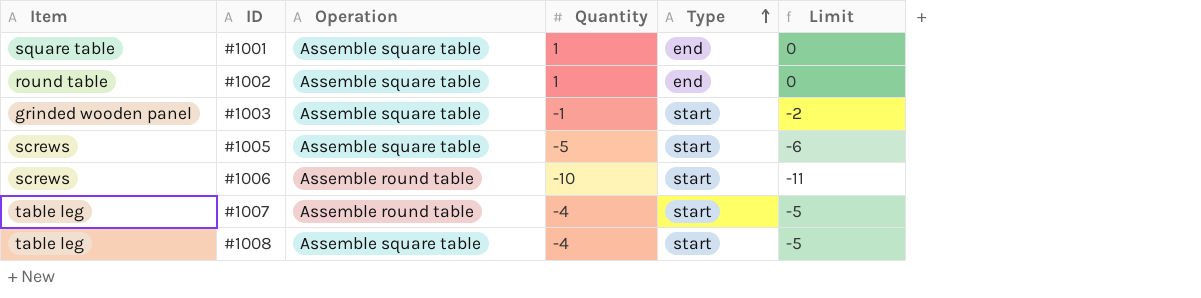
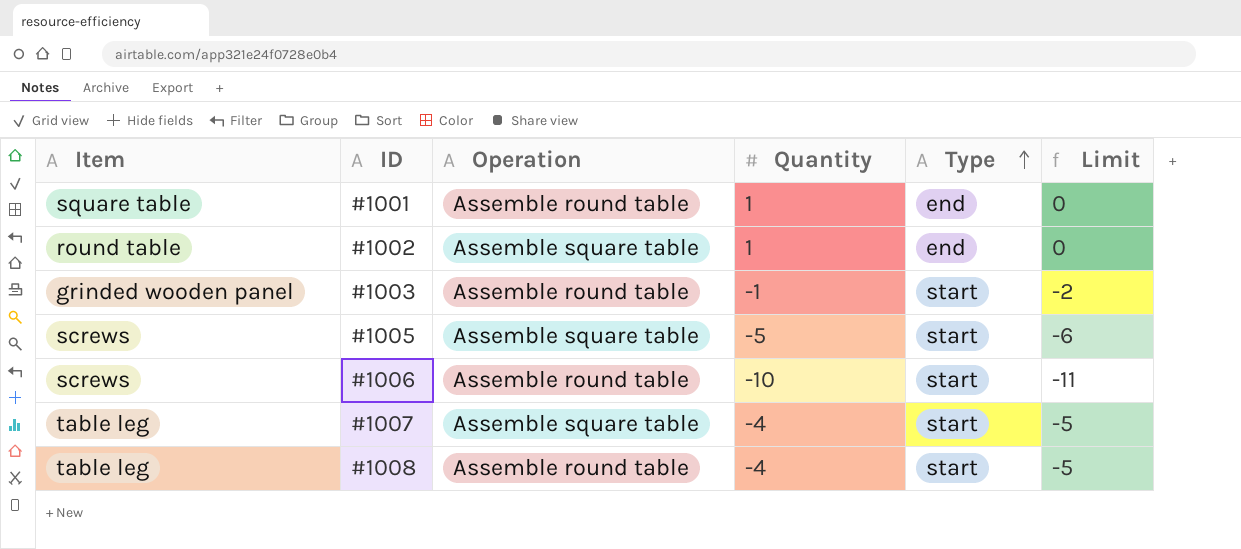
#1001 | Operation: Assemble square table -> Assemble round table
#1003 | Operation: Assemble square table -> Assemble round table
#1007 | Operation: Assemble round table -> Assemble square table
#1008 | Operation: Assemble square table -> Assemble round table

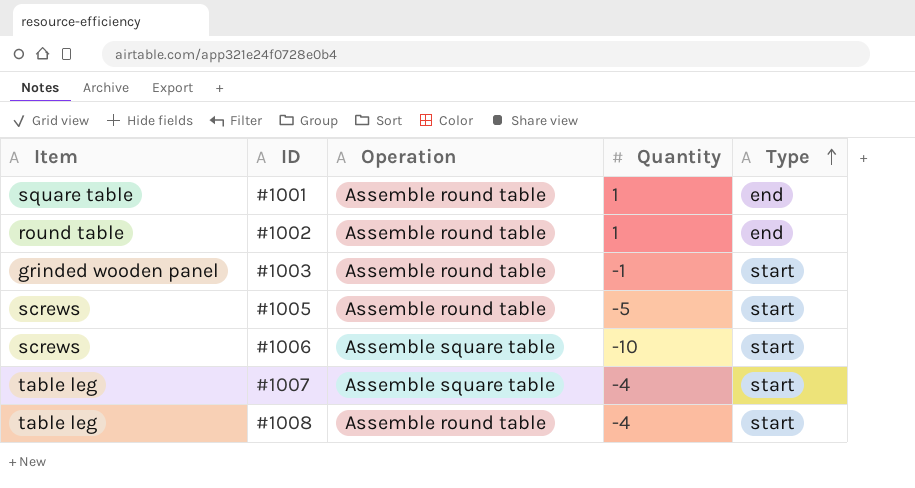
column Limit | formula: [Quantity] - 1 -> none
#1002 | Operation: Assemble square table -> Assemble round table
#1005 | Operation: Assemble square table -> Assemble round table
#1006 | Operation: Assemble round table -> Assemble square table

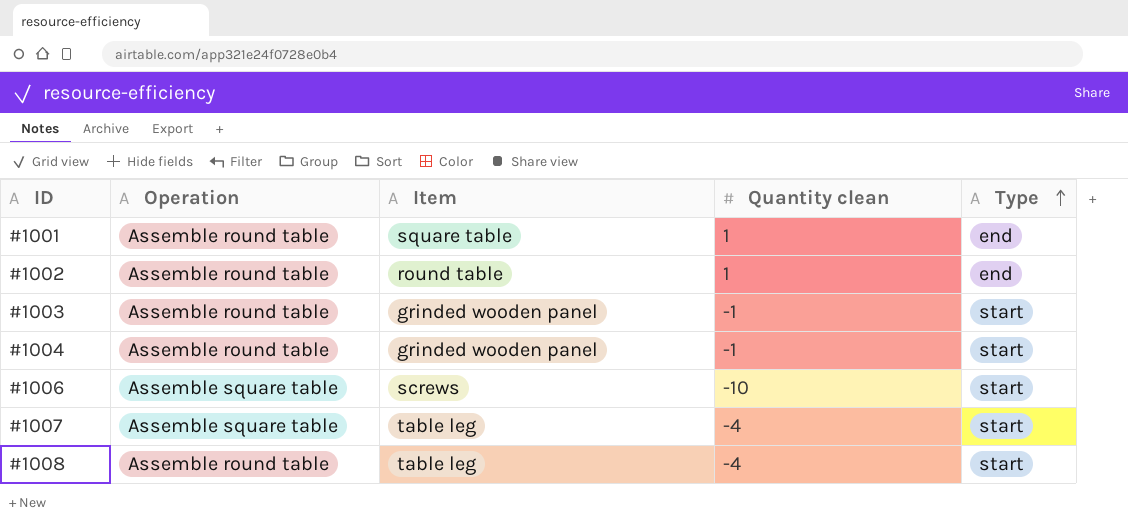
column Item | position: 1 -> 3
column name: Quantity -> Quantity clean
row #1005: screws | Assemble round table | -5 | start -> none
row #1004: none -> Assemble round table | grinded wooden panel | -1 | start

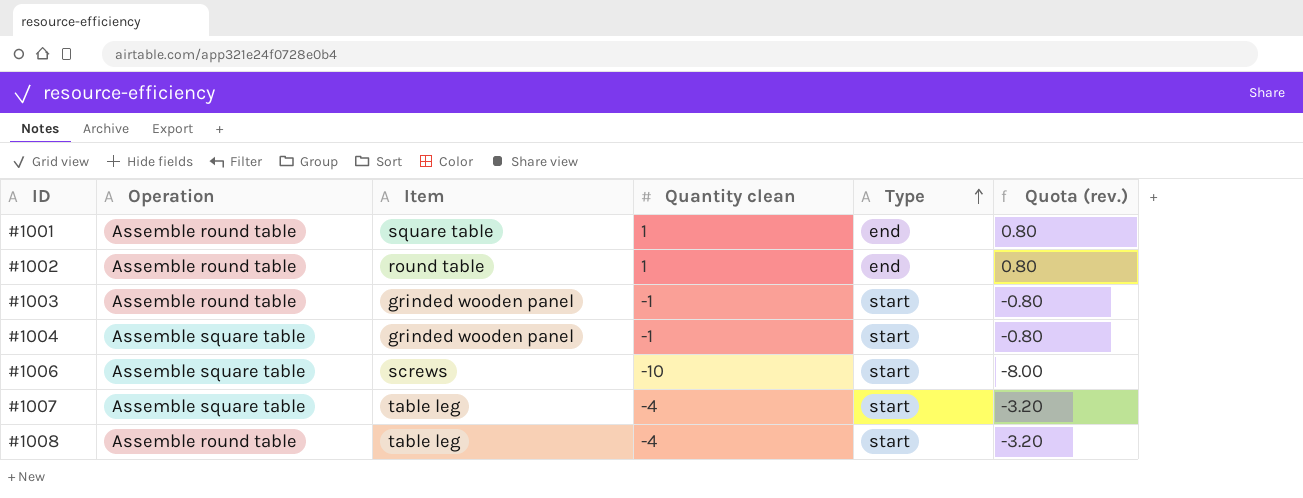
column Quota (rev.) | formula: none -> [Quantity clean] * 0.8
#1004 | Operation: Assemble round table -> Assemble square table

